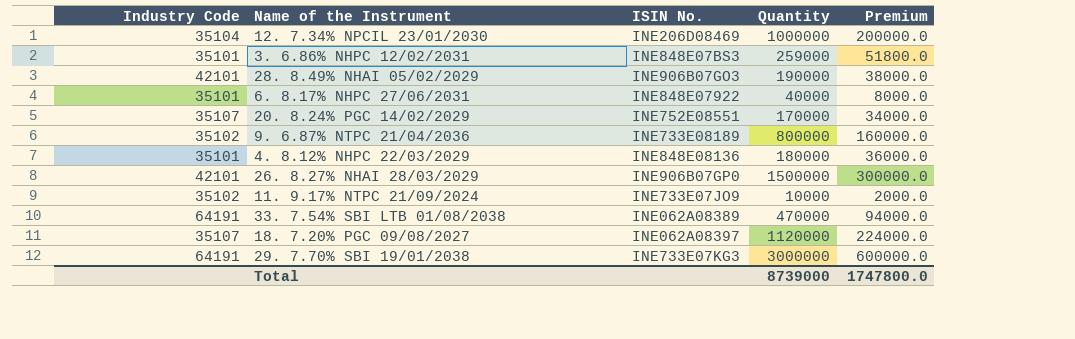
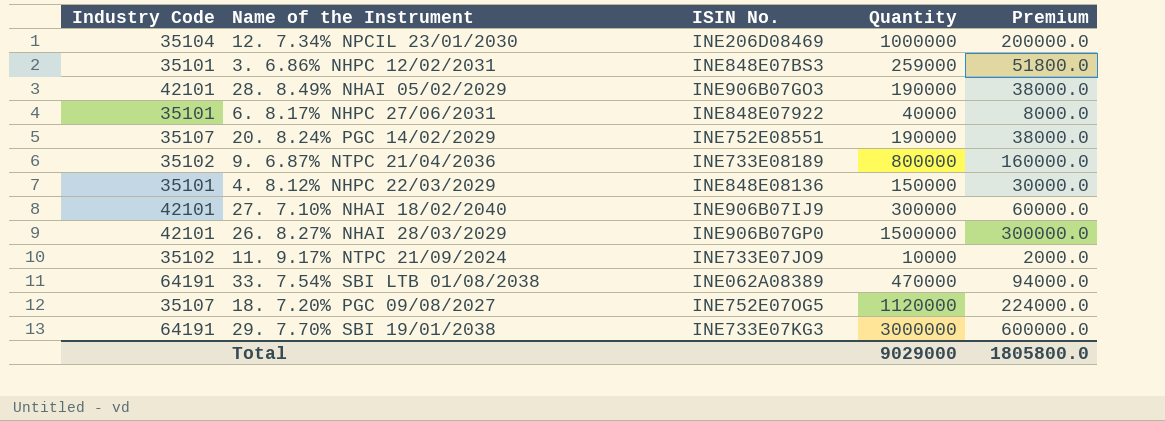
20. 8.24% PGC 14/02/2029 | Quantity: 170000 -> 190000
20. 8.24% PGC 14/02/2029 | Premium: 34000.0 -> 38000.0
4. 8.12% NHPC 22/03/2029 | Quantity: 180000 -> 150000
4. 8.12% NHPC 22/03/2029 | Premium: 36000.0 -> 30000.0
row 27. 7.10% NHAI 18/02/2040: none -> 42101 | INE906B07IJ9 | 300000 | 60000.0
18. 7.20% PGC 09/08/2027 | ISIN No.: INE062A08397 -> INE752E07OG5
Total | Quantity: 8739000 -> 9029000
Total | Premium: 1747800.0 -> 1805800.0

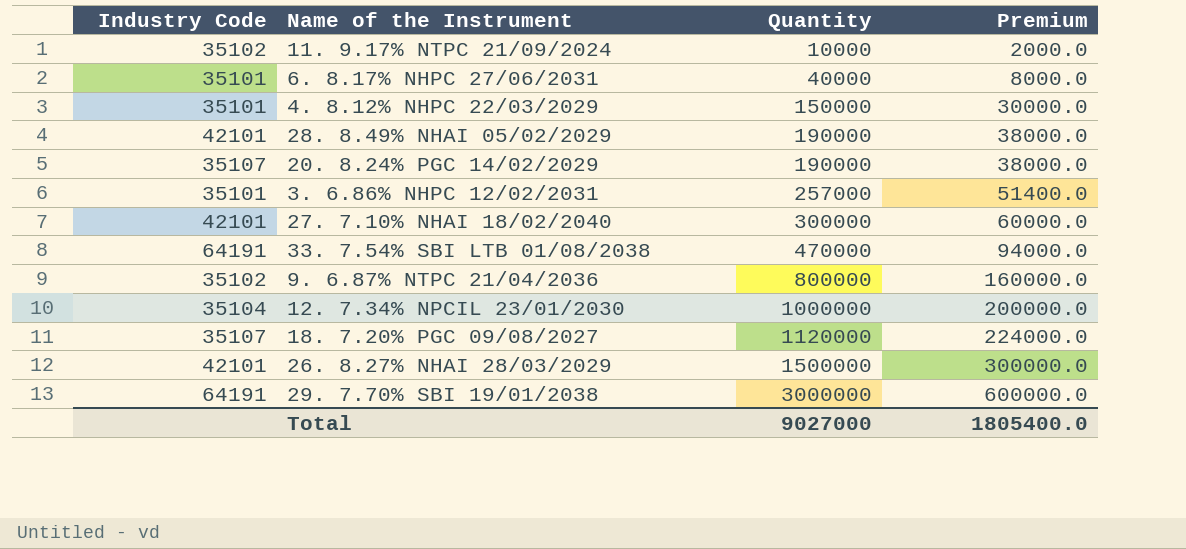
row order: none -> Quantity ascending
column ISIN No. | position: 3 -> none
3. 6.86% NHPC 12/02/2031 | Quantity: 259000 -> 257000
3. 6.86% NHPC 12/02/2031 | Premium: 51800.0 -> 51400.0
Total | Quantity: 9029000 -> 9027000
Total | Premium: 1805800.0 -> 1805400.0

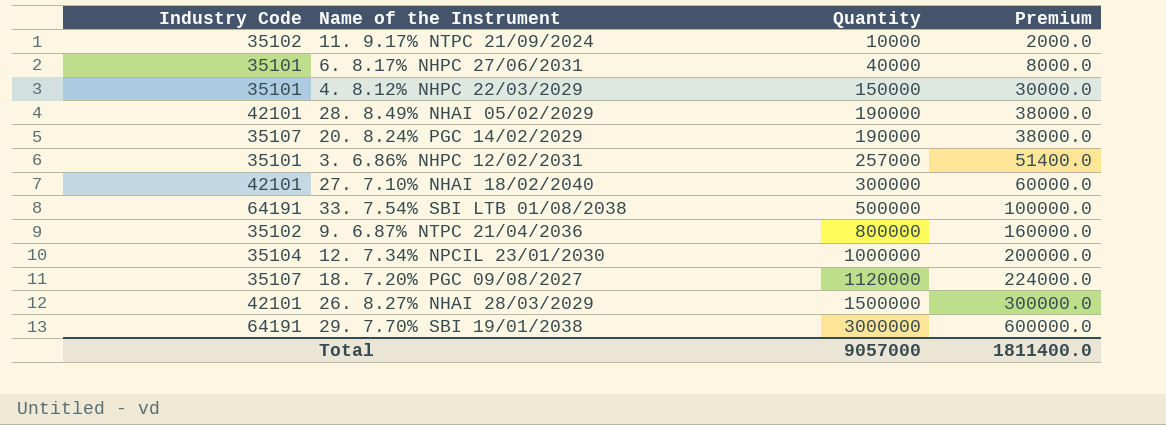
33. 7.54% SBI LTB 01/08/2038 | Quantity: 470000 -> 500000
33. 7.54% SBI LTB 01/08/2038 | Premium: 94000.0 -> 100000.0
Total | Quantity: 9027000 -> 9057000
Total | Premium: 1805400.0 -> 1811400.0

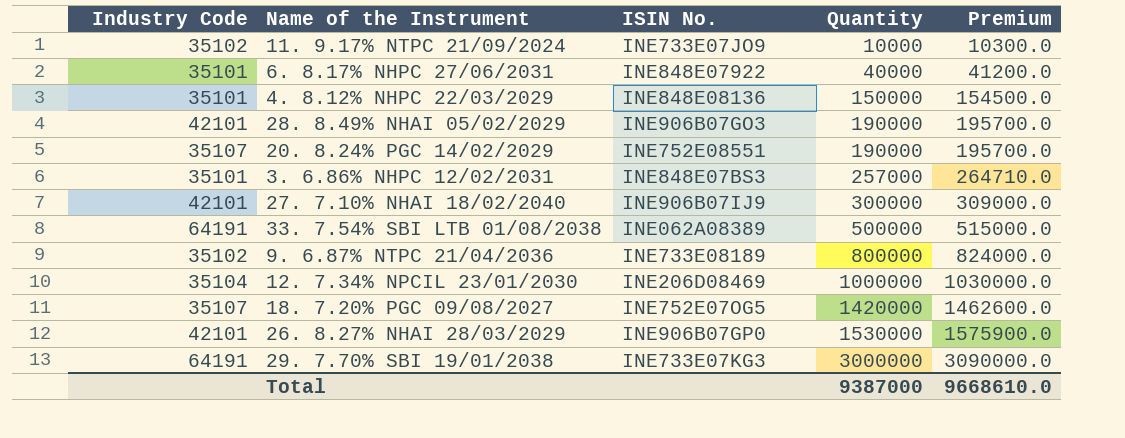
column ISIN No. | position: none -> 3
column Premium | formula: [Quantity] * 0.2 -> [Quantity] * 1.03
18. 7.20% PGC 09/08/2027 | Quantity: 1120000 -> 1420000
26. 8.27% NHAI 28/03/2029 | Quantity: 1500000 -> 1530000
Total | Quantity: 9057000 -> 9387000
Total | Premium: 1811400.0 -> 9668610.0

